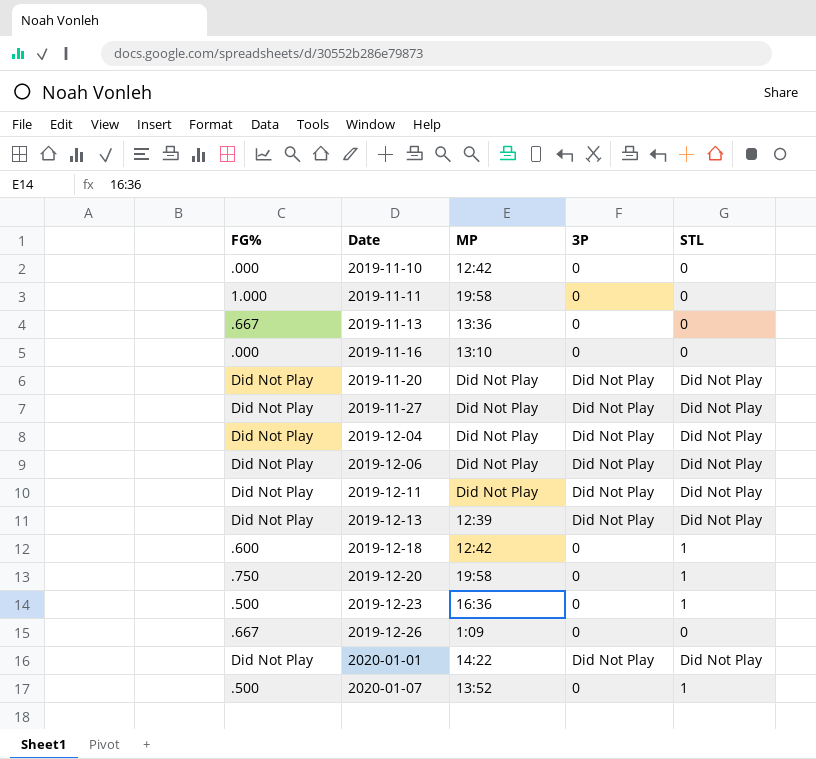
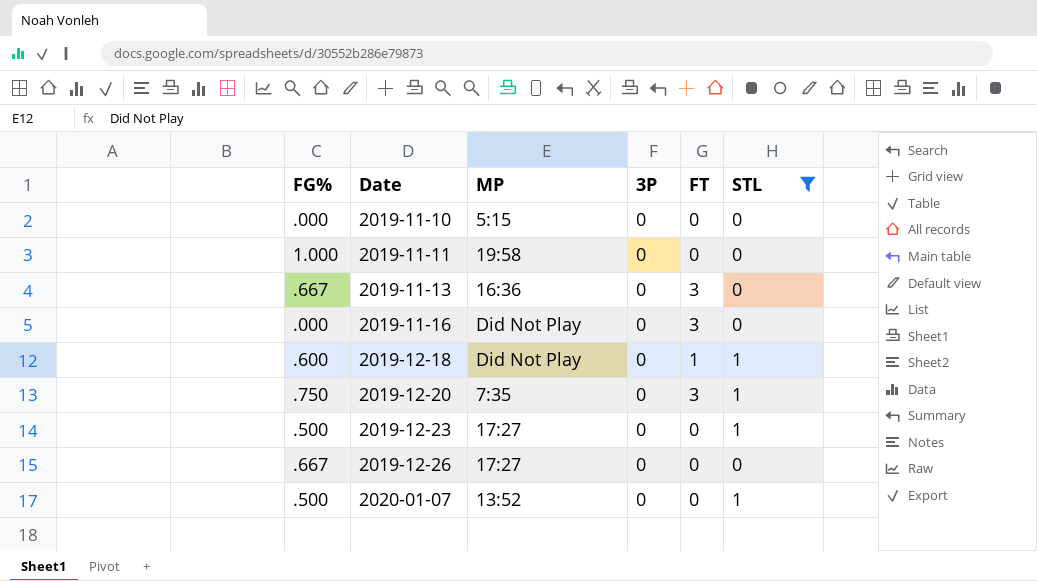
filter: none -> STL != Did Not Play
column FT | position: none -> 5
2019-11-10 | MP: 12:42 -> 5:15
2019-11-13 | MP: 13:36 -> 16:36
2019-11-16 | MP: 13:10 -> Did Not Play
2019-12-18 | MP: 12:42 -> Did Not Play
2019-12-20 | MP: 19:58 -> 7:35
2019-12-23 | MP: 16:36 -> 17:27
2019-12-26 | MP: 1:09 -> 17:27

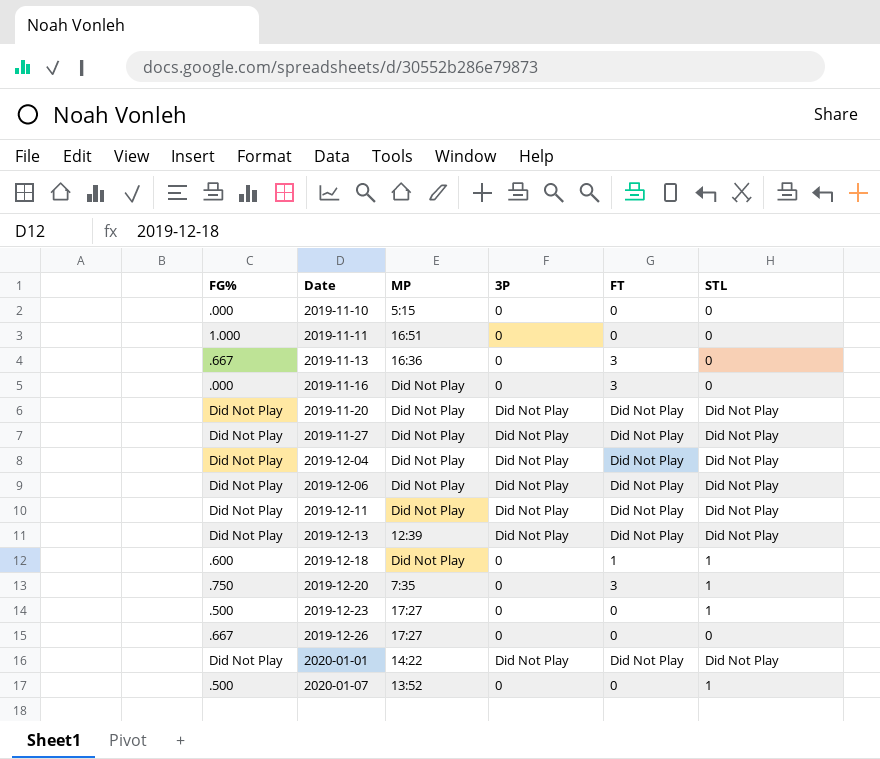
filter: STL != Did Not Play -> none
2019-11-11 | MP: 19:58 -> 16:51

